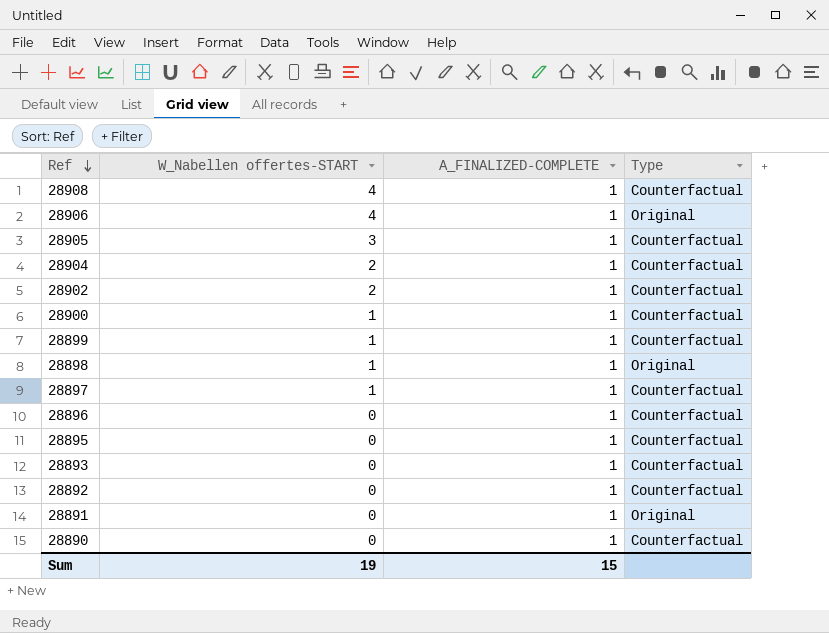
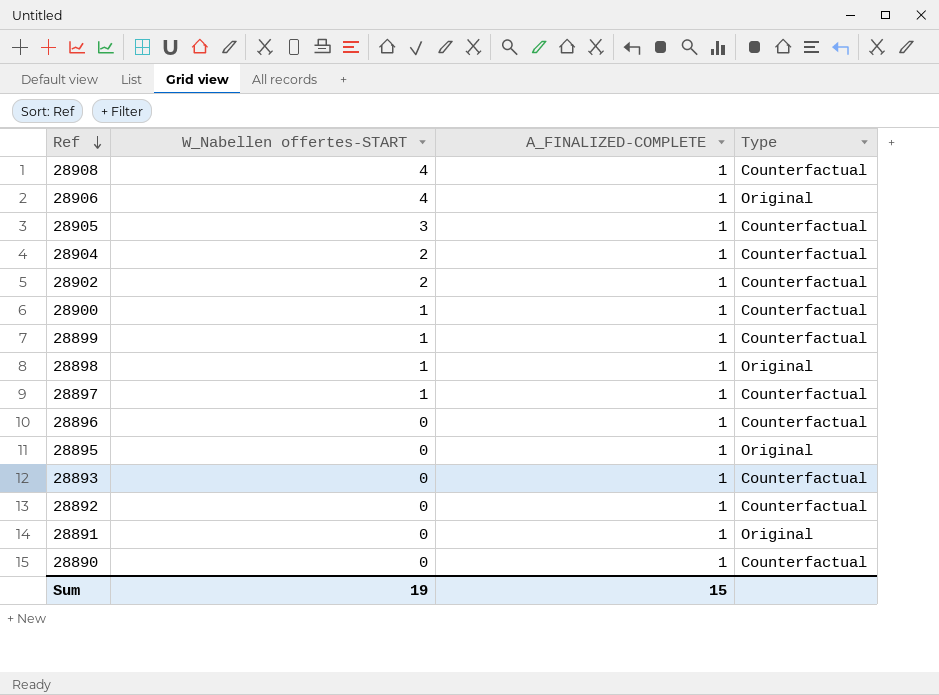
28895 | Type: Counterfactual -> Original

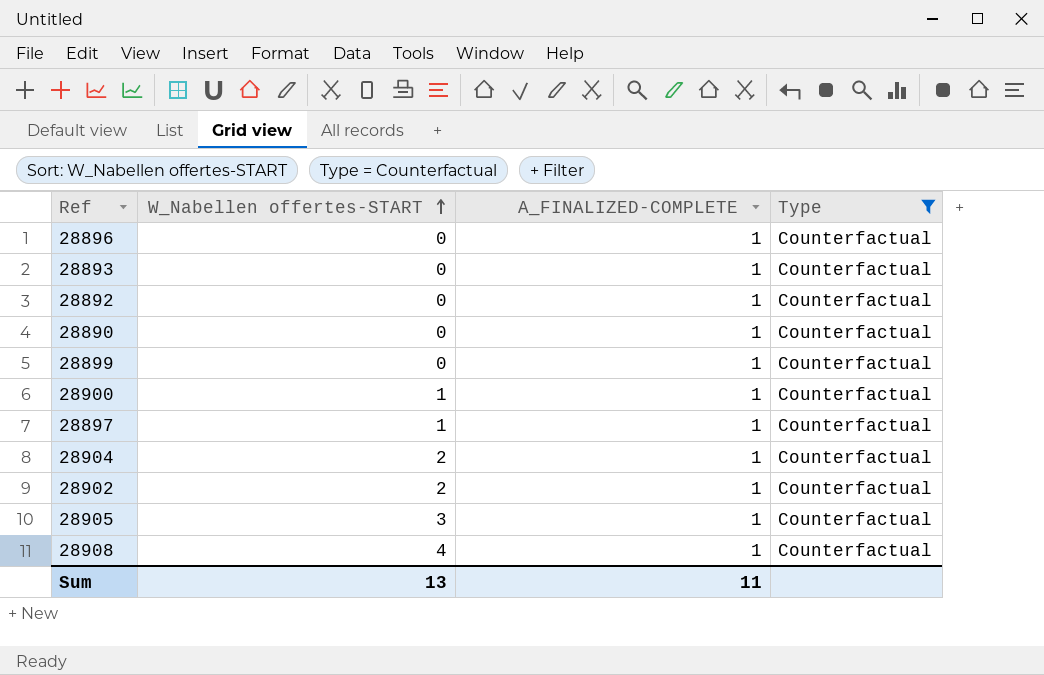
filter: none -> Type = Counterfactual
row order: Ref descending -> W_Nabellen offertes-START ascending
28899 | W_Nabellen offertes-START: 1 -> 0
Sum | W_Nabellen offertes-START: 19 -> 13
Sum | A_FINALIZED-COMPLETE: 15 -> 11

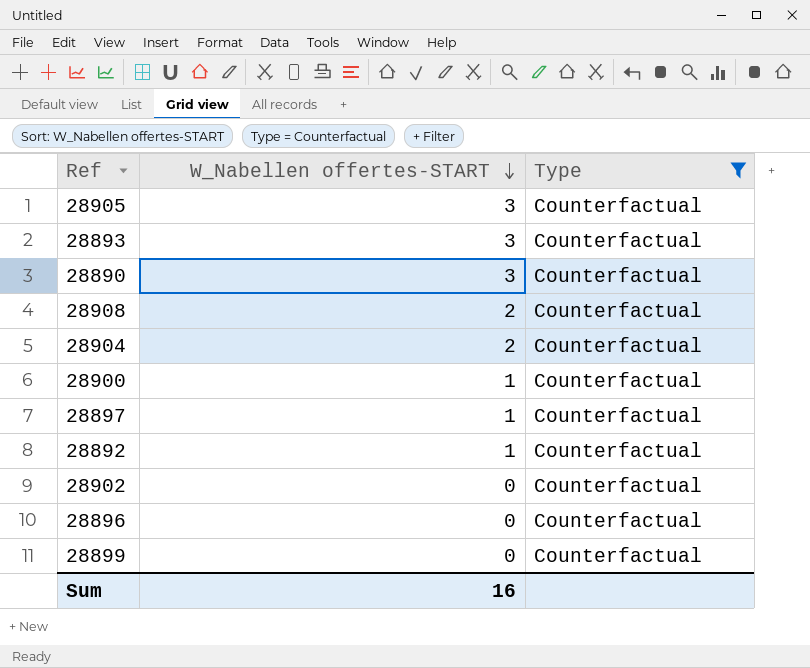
row order: W_Nabellen offertes-START ascending -> W_Nabellen offertes-START descending
column A_FINALIZED-COMPLETE | position: 3 -> none
28893 | W_Nabellen offertes-START: 0 -> 3
28890 | W_Nabellen offertes-START: 0 -> 3
28908 | W_Nabellen offertes-START: 4 -> 2
28892 | W_Nabellen offertes-START: 0 -> 1
28902 | W_Nabellen offertes-START: 2 -> 0
Sum | W_Nabellen offertes-START: 13 -> 16

